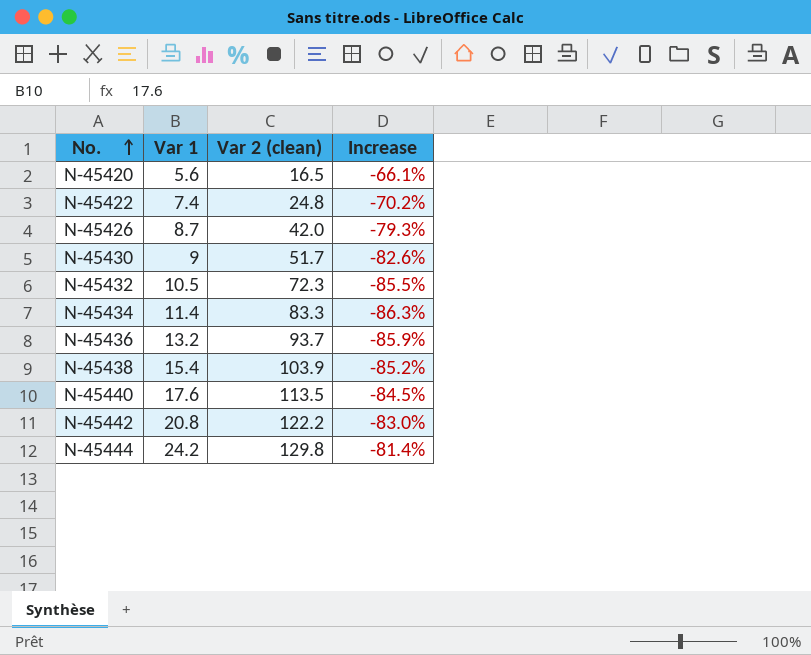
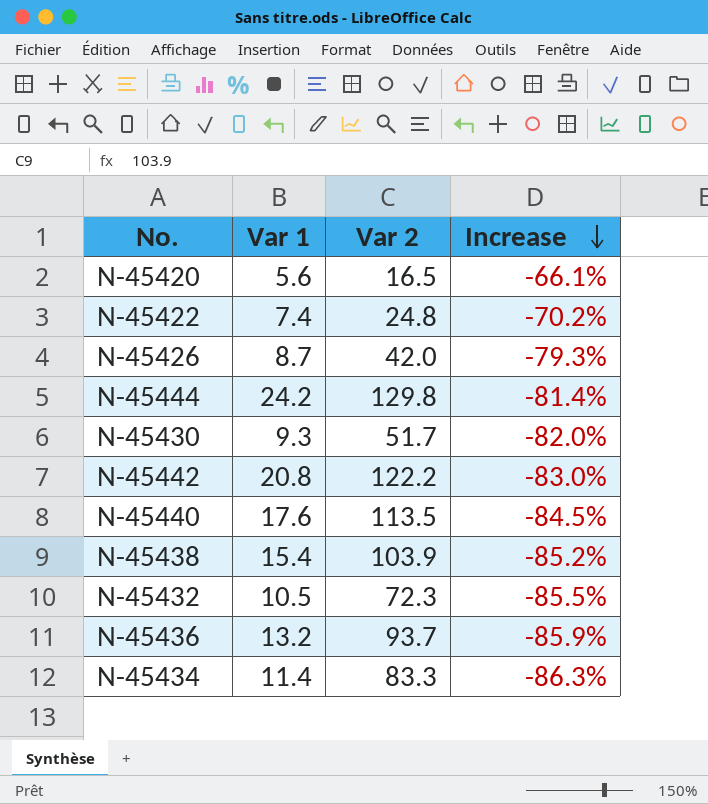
row order: No. ascending -> Increase descending
column name: Var 2 (clean) -> Var 2
N-45430 | Var 1: 9 -> 9.3
N-45430 | Increase: -82.6% -> -82.0%

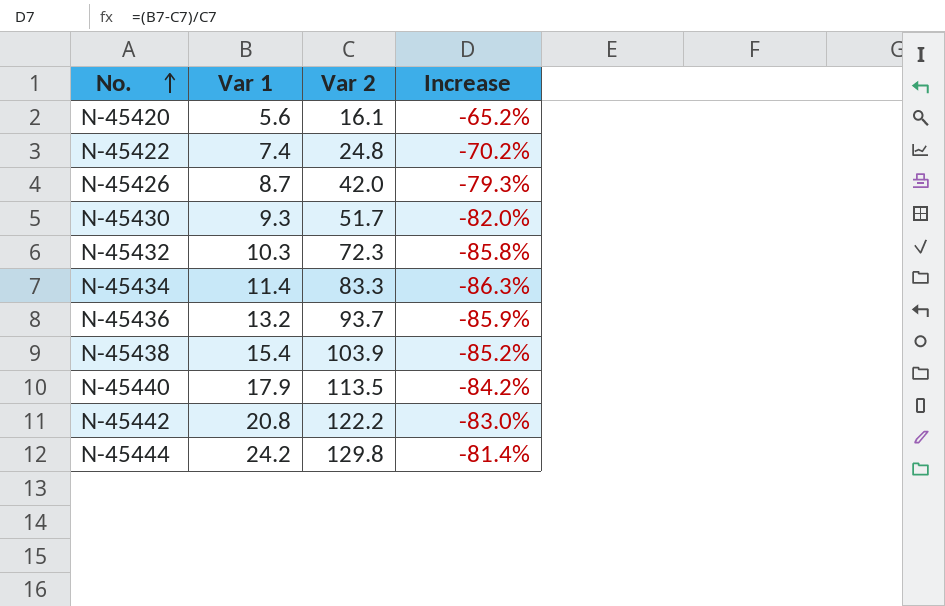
row order: Increase descending -> No. ascending
N-45420 | Var 2: 16.5 -> 16.1
N-45420 | Increase: -66.1% -> -65.2%
N-45432 | Var 1: 10.5 -> 10.3
N-45432 | Increase: -85.5% -> -85.8%
N-45440 | Var 1: 17.6 -> 17.9
N-45440 | Increase: -84.5% -> -84.2%

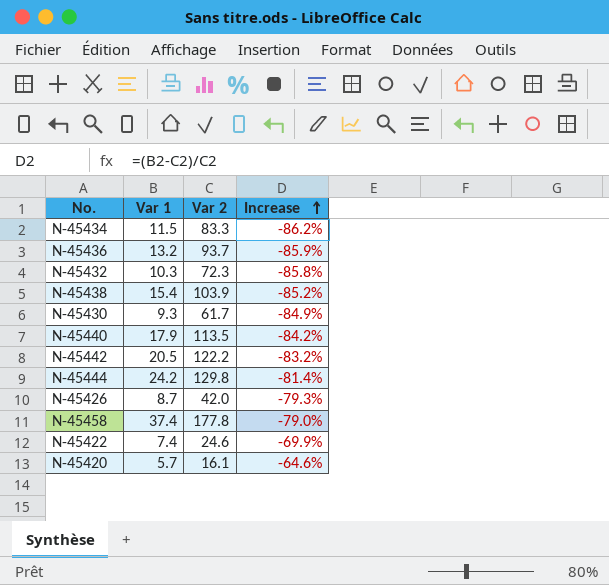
row order: No. ascending -> Increase ascending
N-45434 | Var 1: 11.4 -> 11.5
N-45434 | Increase: -86.3% -> -86.2%
N-45430 | Var 2: 51.7 -> 61.7
N-45430 | Increase: -82.0% -> -84.9%
N-45442 | Var 1: 20.8 -> 20.5
N-45442 | Increase: -83.0% -> -83.2%
row N-45458: none -> 37.4 | 177.8 | -79.0%
N-45422 | Var 2: 24.8 -> 24.6
N-45422 | Increase: -70.2% -> -69.9%
N-45420 | Var 1: 5.6 -> 5.7
N-45420 | Increase: -65.2% -> -64.6%

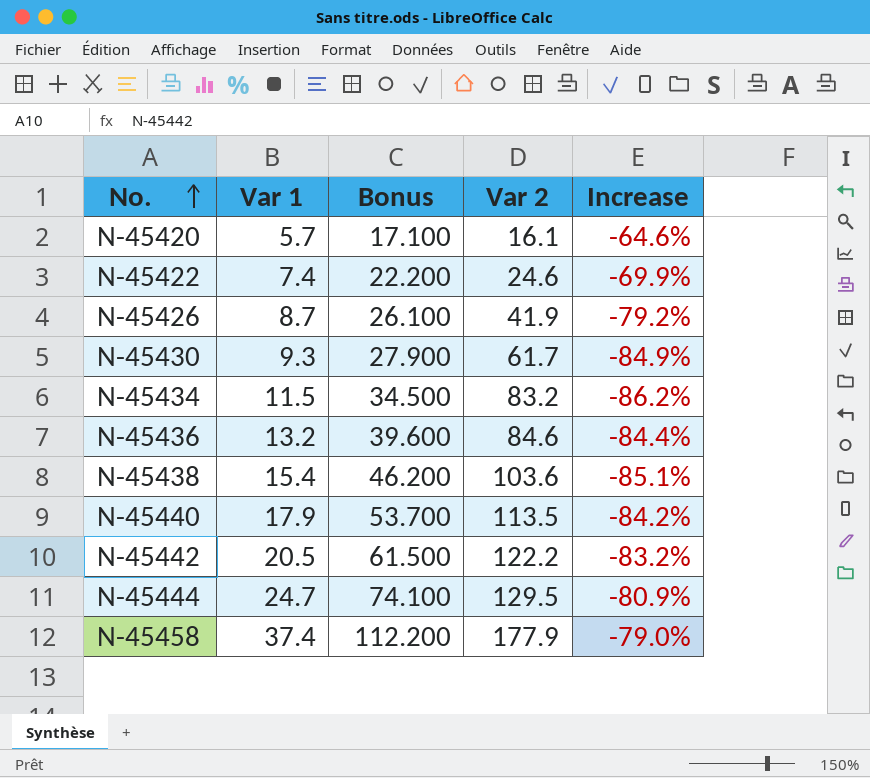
row order: Increase ascending -> No. ascending
column Bonus | formula: none -> [Var 1] * 3
row N-45432: 10.3 | 72.3 | -85.8% -> none
N-45426 | Var 2: 42.0 -> 41.9
N-45426 | Increase: -79.3% -> -79.2%
N-45434 | Var 2: 83.3 -> 83.2
N-45436 | Var 2: 93.7 -> 84.6
N-45436 | Increase: -85.9% -> -84.4%
N-45438 | Var 2: 103.9 -> 103.6
N-45438 | Increase: -85.2% -> -85.1%
N-45444 | Var 1: 24.2 -> 24.7
N-45444 | Var 2: 129.8 -> 129.5
N-45444 | Increase: -81.4% -> -80.9%
N-45458 | Var 2: 177.8 -> 177.9

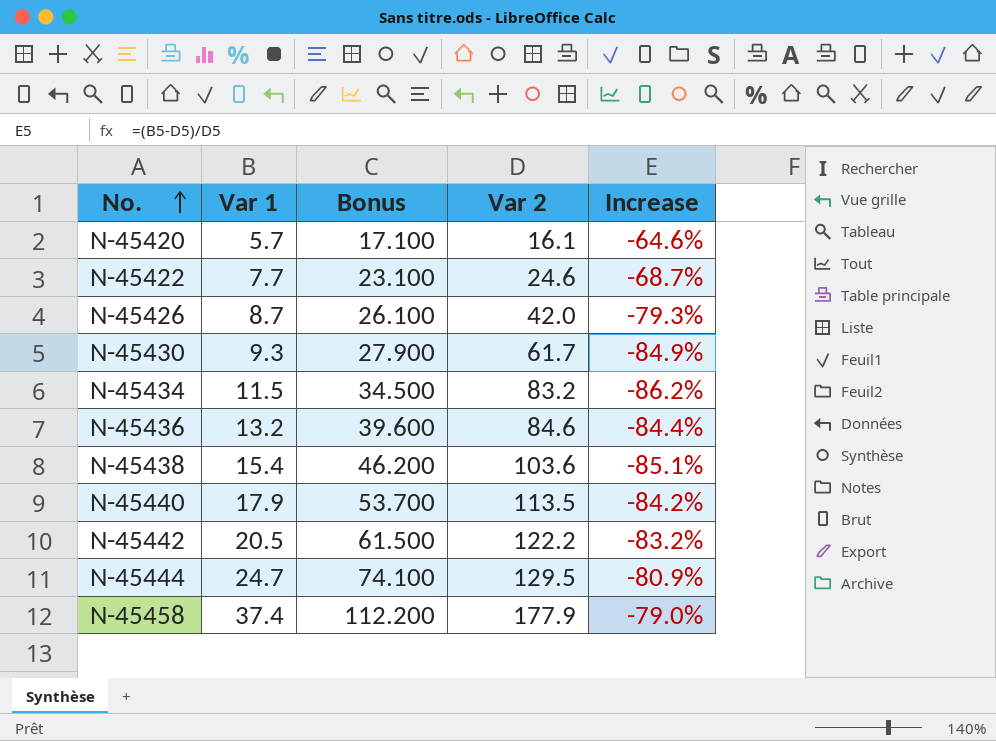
N-45422 | Var 1: 7.4 -> 7.7
N-45422 | Bonus: 22.200 -> 23.100
N-45422 | Increase: -69.9% -> -68.7%
N-45426 | Var 2: 41.9 -> 42.0
N-45426 | Increase: -79.2% -> -79.3%

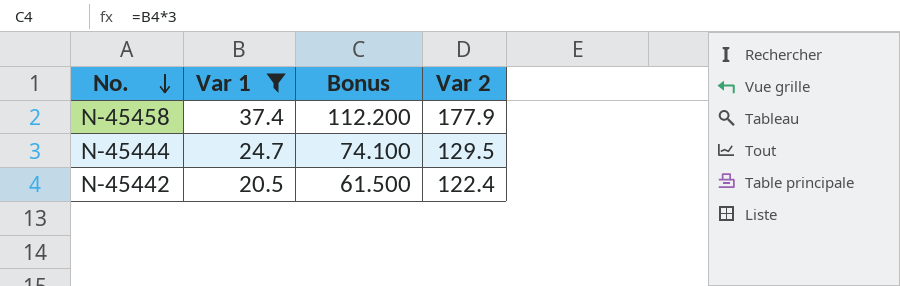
filter: none -> Var 1 >= 20.5
row order: No. ascending -> No. descending
column Increase | formula: ([Var 1] - [Var 2]) / [Var 2] -> none
N-45442 | Var 2: 122.2 -> 122.4

